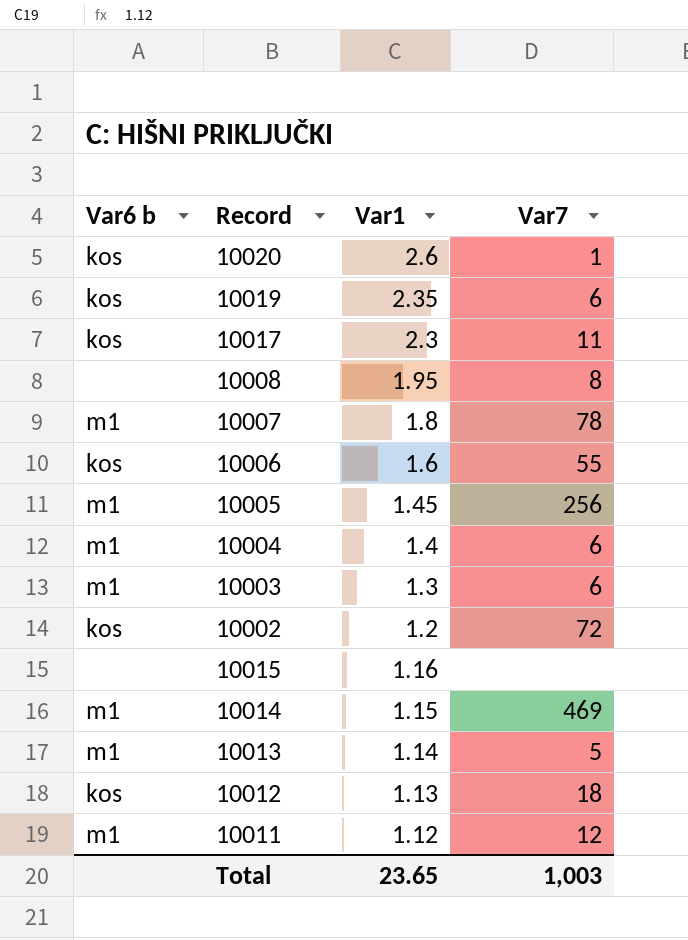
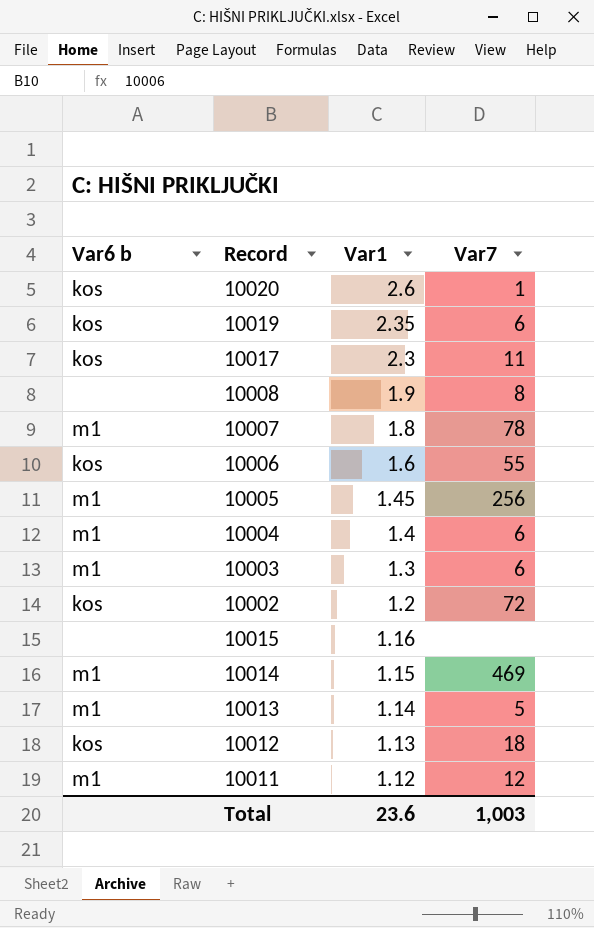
10008 | Var1: 1.95 -> 1.9
Total | Var1: 23.65 -> 23.6

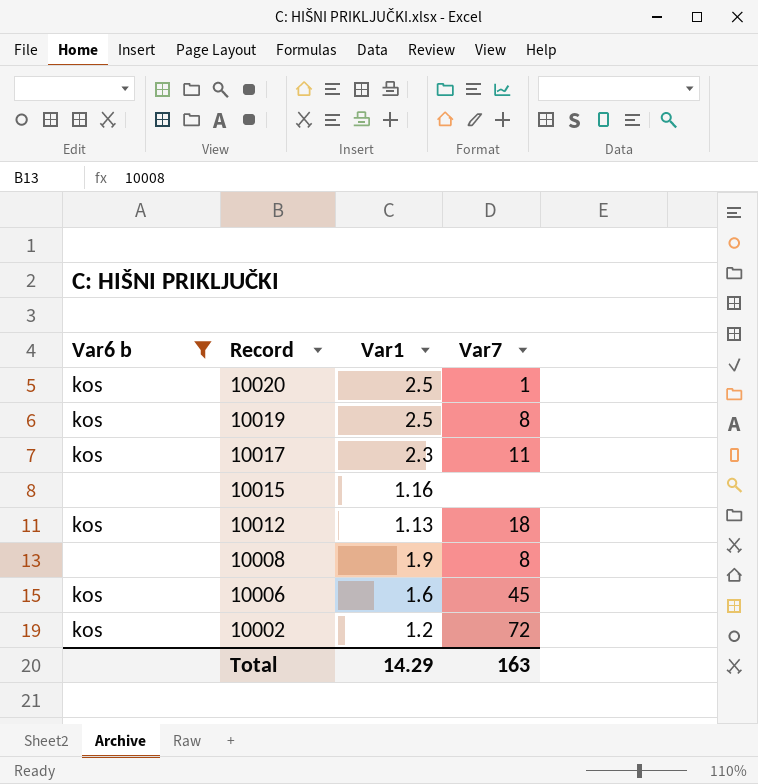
filter: none -> Var6 b != m1
row order: Var1 descending -> Record descending
10020 | Var1: 2.6 -> 2.5
10019 | Var1: 2.35 -> 2.5
10019 | Var7: 6 -> 8
10006 | Var7: 55 -> 45
Total | Var1: 23.6 -> 14.29
Total | Var7: 1,003 -> 163

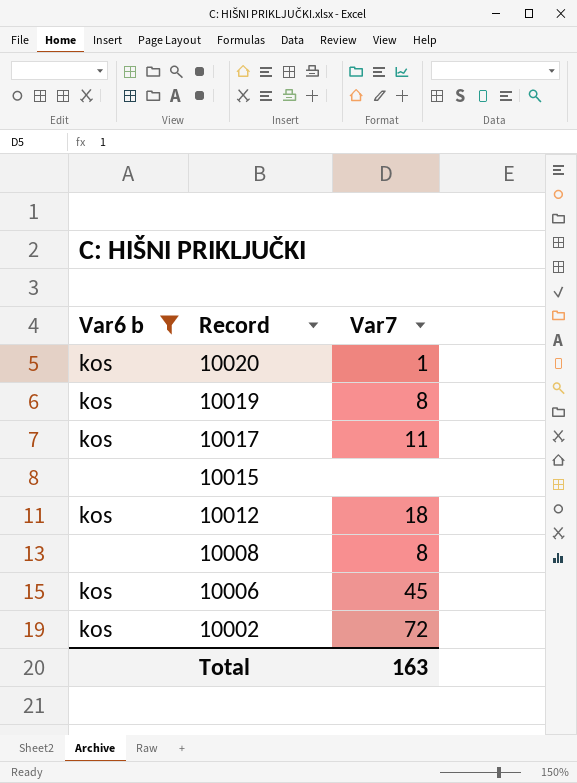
column Var1 | position: 3 -> none

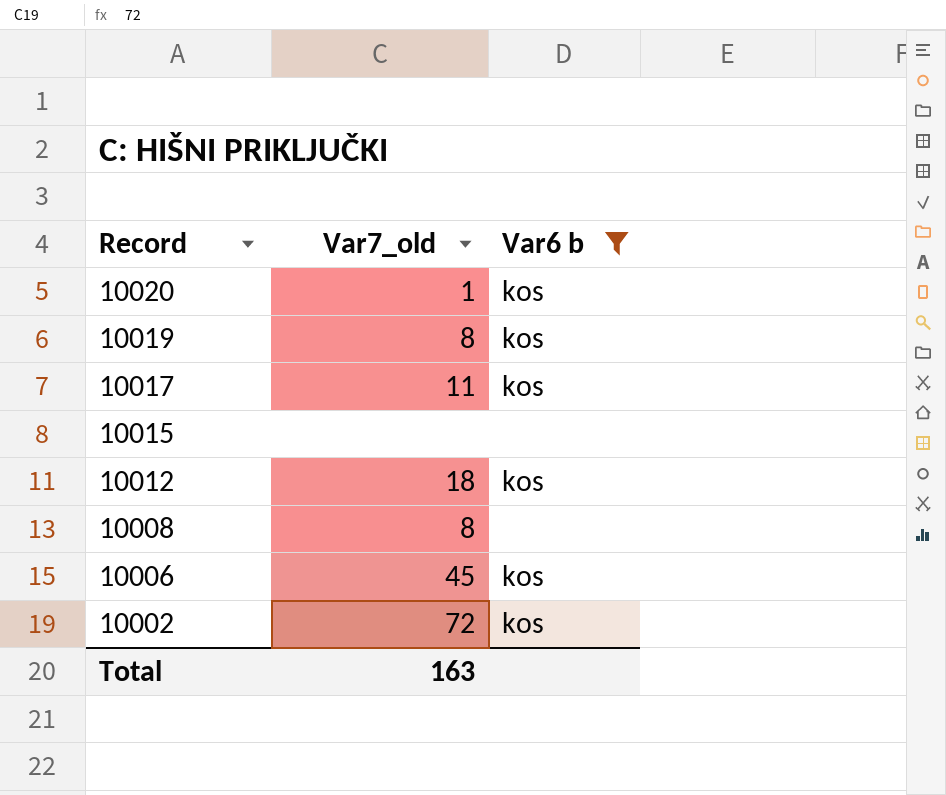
column name: Var7 -> Var7_old
column Var6 b | position: 1 -> 3

